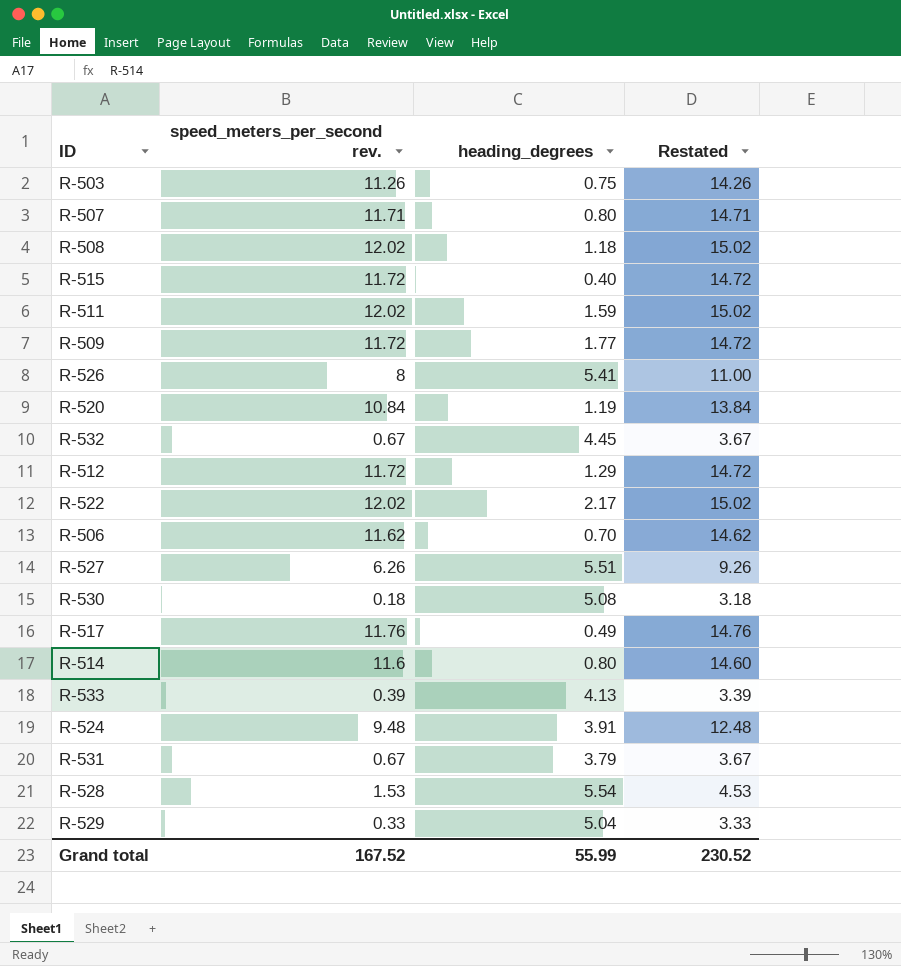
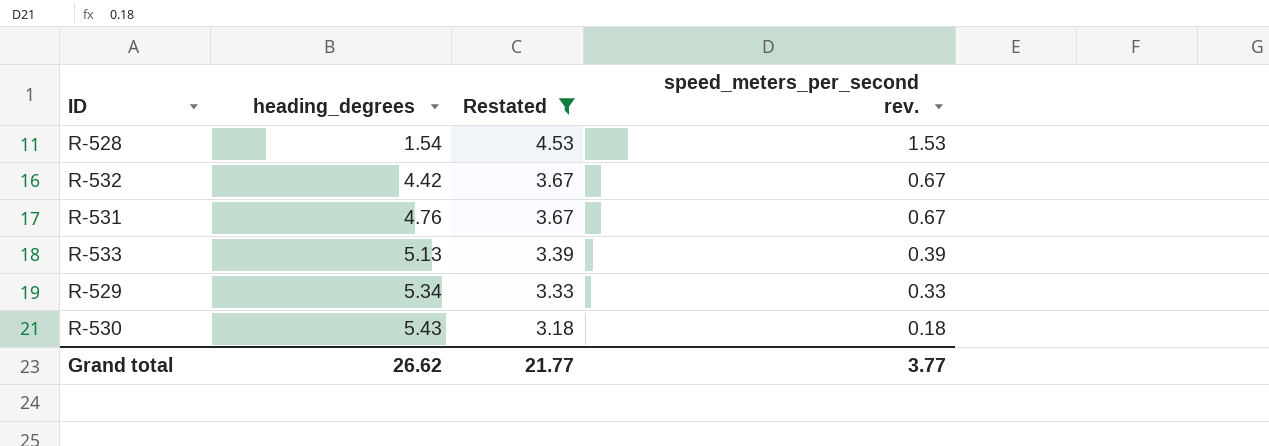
filter: none -> Restated <= 4.53
row order: none -> heading_degrees ascending
column speed_meters_per_second rev. | position: 2 -> 4
R-528 | heading_degrees: 5.54 -> 1.54
R-532 | heading_degrees: 4.45 -> 4.42
R-531 | heading_degrees: 3.79 -> 4.76
R-533 | heading_degrees: 4.13 -> 5.13
R-529 | heading_degrees: 5.04 -> 5.34
R-530 | heading_degrees: 5.08 -> 5.43
Grand total | heading_degrees: 55.99 -> 26.62
Grand total | Restated: 230.52 -> 21.77
Grand total | speed_meters_per_second rev.: 167.52 -> 3.77

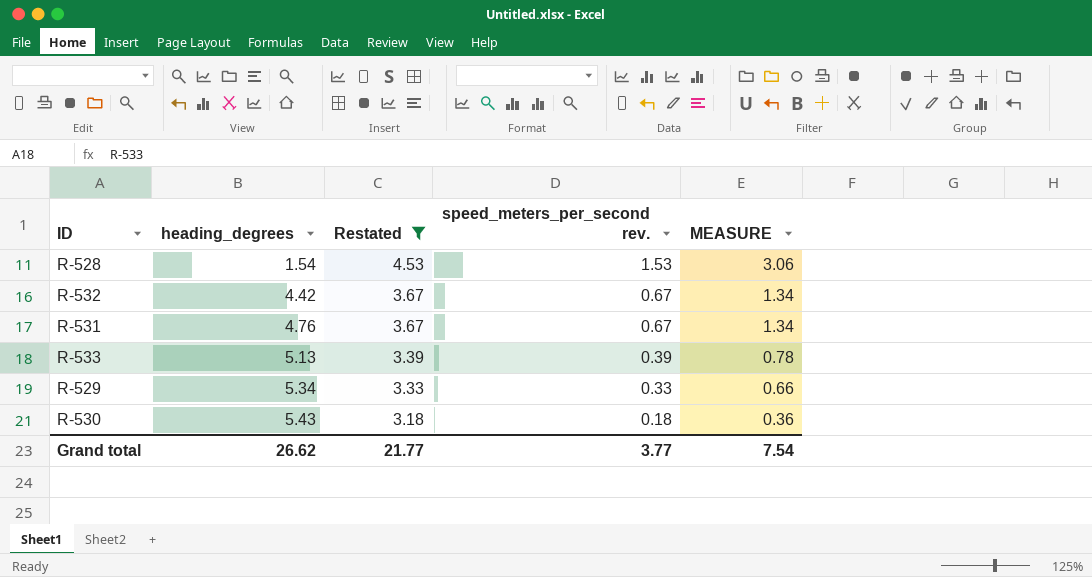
column MEASURE | formula: none -> [speed_meters_per_second rev.] * 2

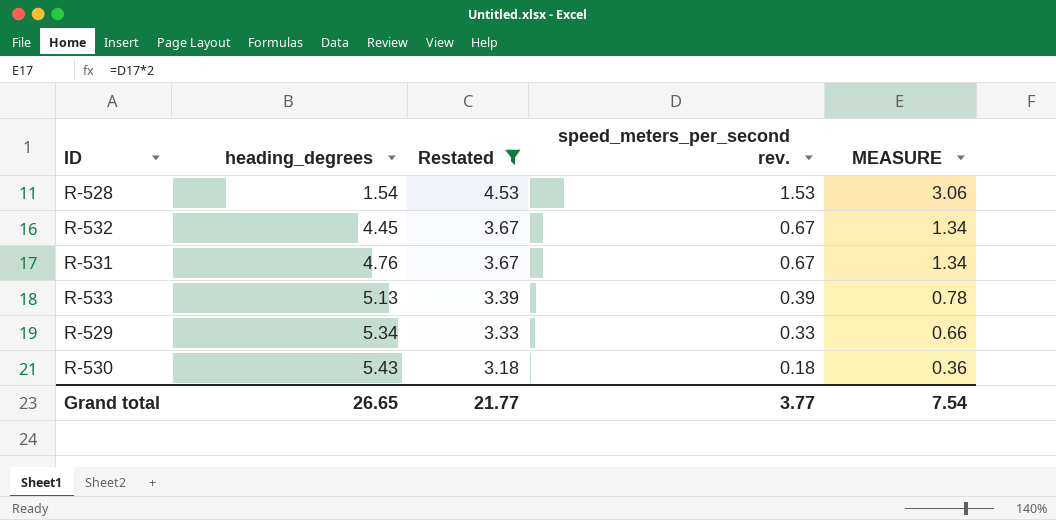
R-532 | heading_degrees: 4.42 -> 4.45
Grand total | heading_degrees: 26.62 -> 26.65

